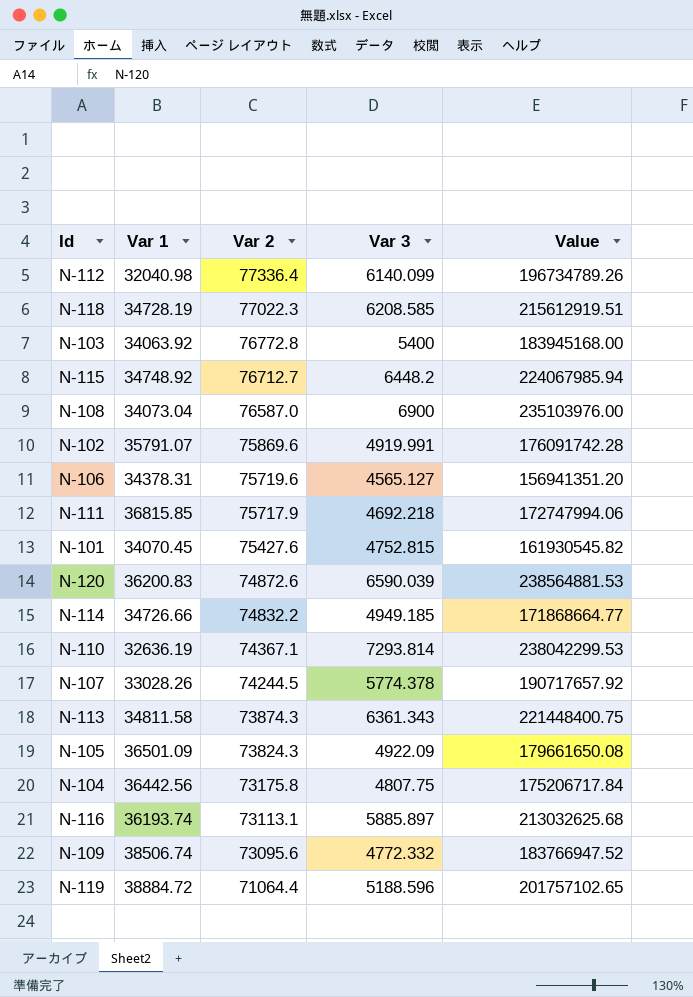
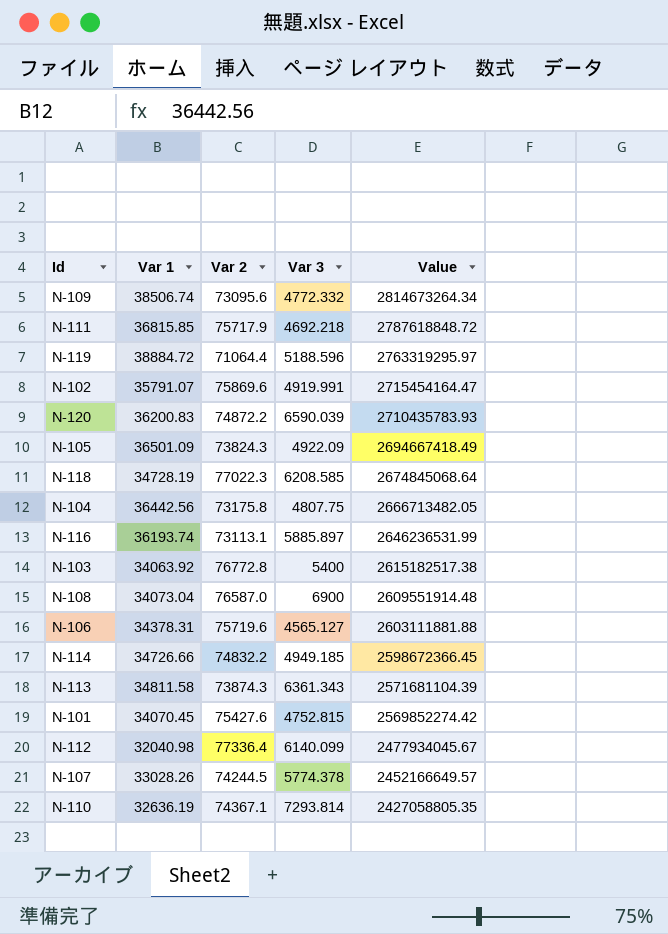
row order: Var 2 descending -> Value descending
column Value | formula: [Var 1] * [Var 3] -> [Var 1] * [Var 2]
row N-115: 34748.92 | 76712.7 | 6448.2 | 224067985.94 -> none
N-120 | Var 2: 74872.6 -> 74872.2

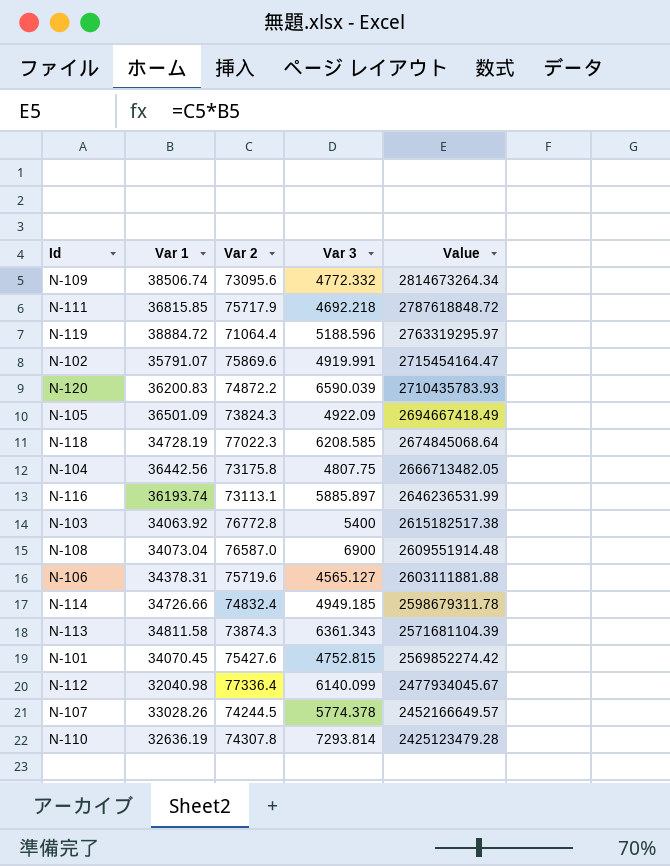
N-114 | Var 2: 74832.2 -> 74832.4
N-114 | Value: 2598672366.45 -> 2598679311.78
N-110 | Var 2: 74367.1 -> 74307.8
N-110 | Value: 2427058805.35 -> 2425123479.28

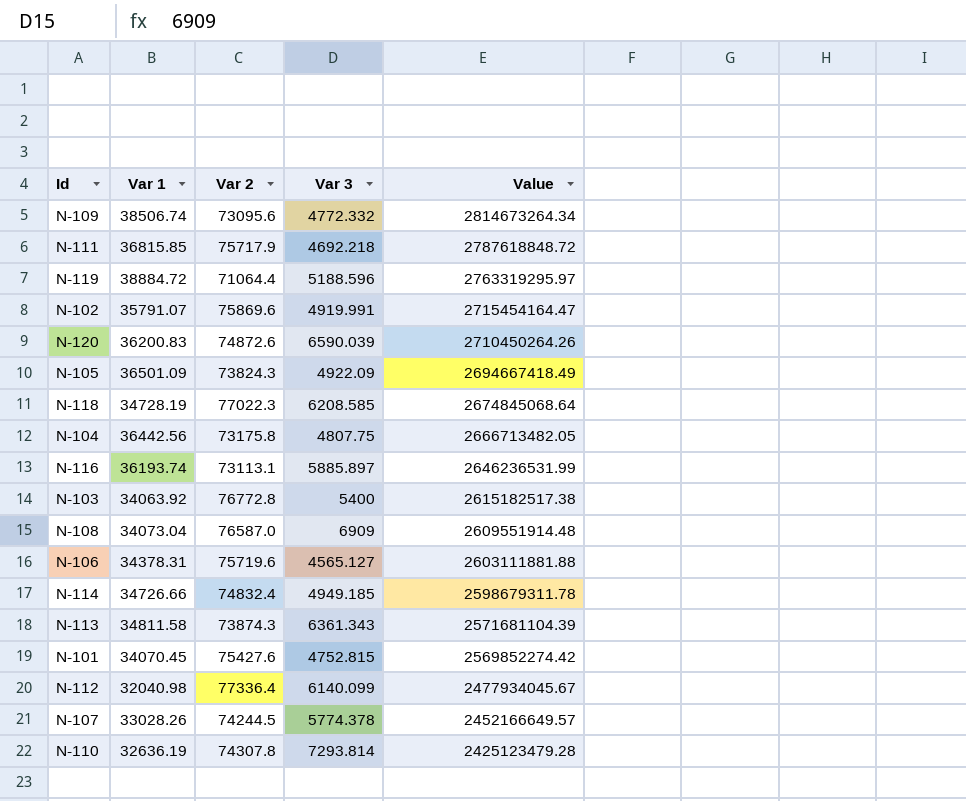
N-120 | Var 2: 74872.2 -> 74872.6
N-120 | Value: 2710435783.93 -> 2710450264.26
N-108 | Var 3: 6900 -> 6909

